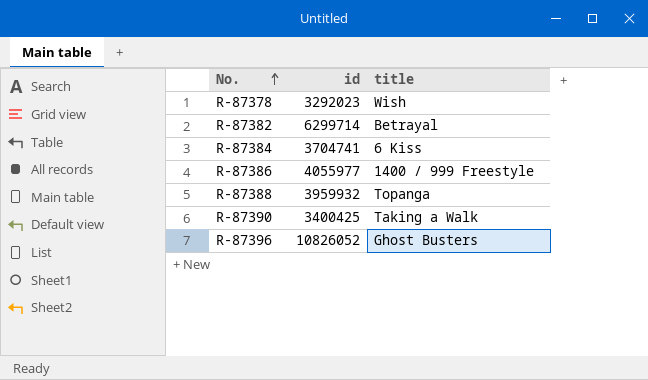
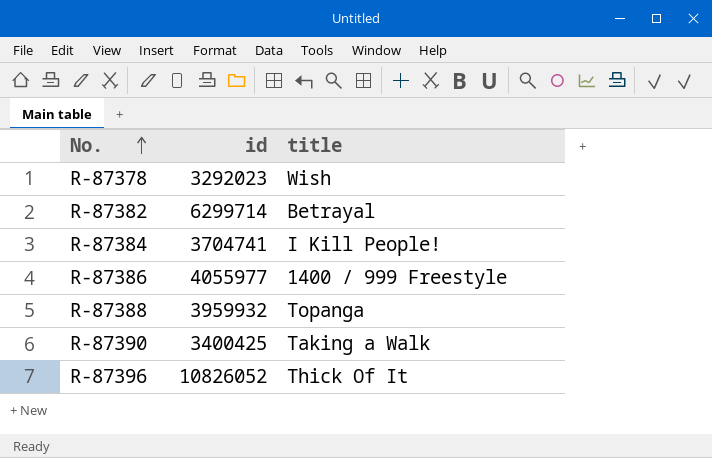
R-87384 | title: 6 Kiss -> I Kill People!
R-87396 | title: Ghost Busters -> Thick Of It

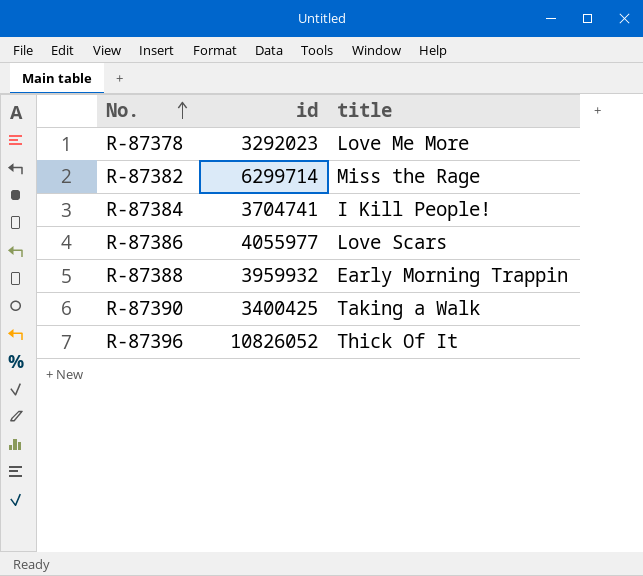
R-87378 | title: Wish -> Love Me More
R-87382 | title: Betrayal -> Miss the Rage
R-87386 | title: 1400 / 999 Freestyle -> Love Scars
R-87388 | title: Topanga -> Early Morning Trappin

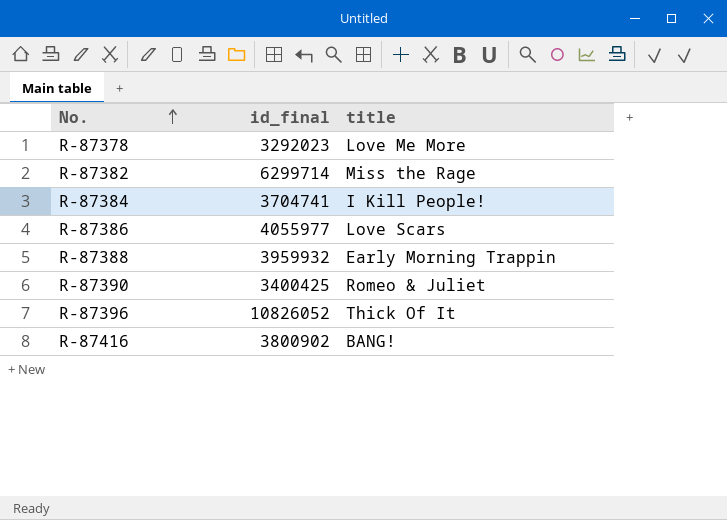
column name: id -> id_final
R-87390 | title: Taking a Walk -> Romeo & Juliet
row R-87416: none -> 3800902 | BANG!

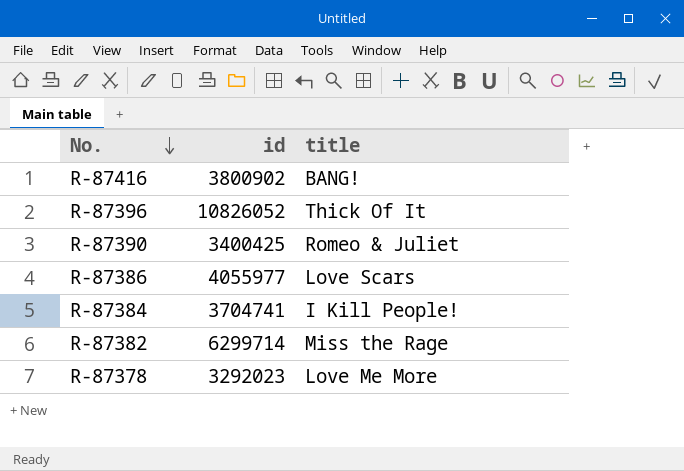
row order: No. ascending -> No. descending
column name: id_final -> id
row R-87388: 3959932 | Early Morning Trappin -> none

